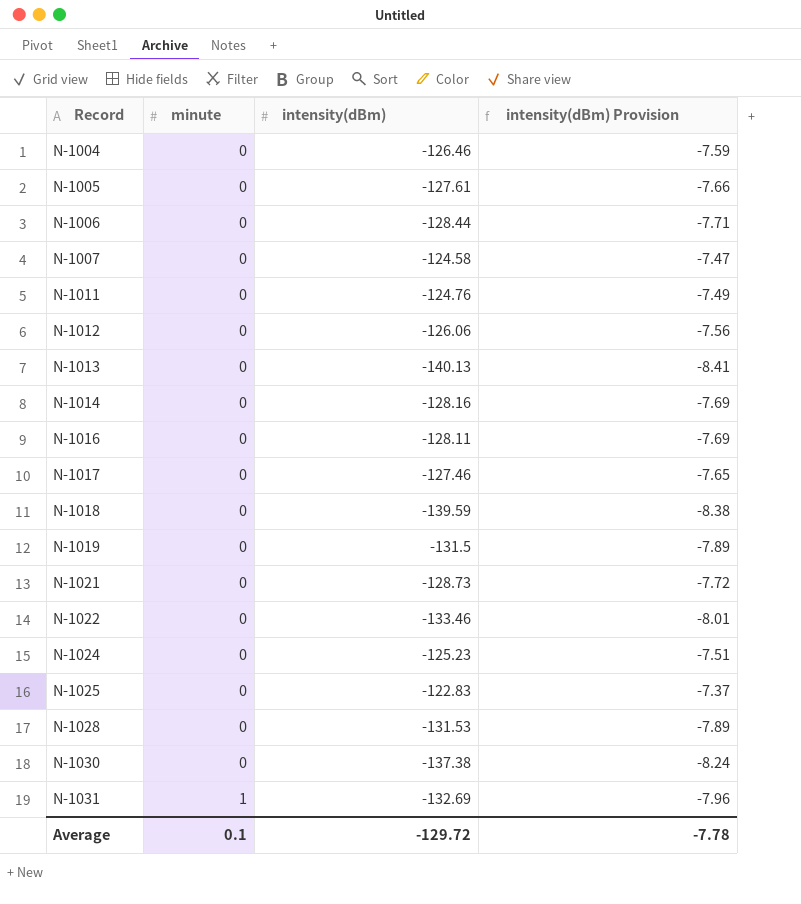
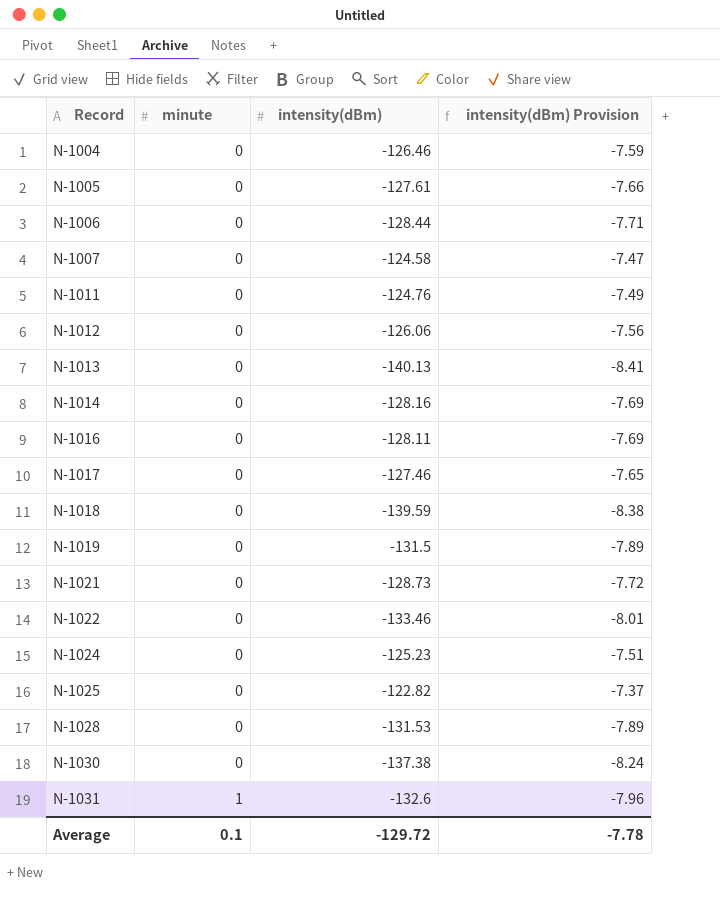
N-1025 | intensity(dBm): -122.83 -> -122.82
N-1031 | intensity(dBm): -132.69 -> -132.6

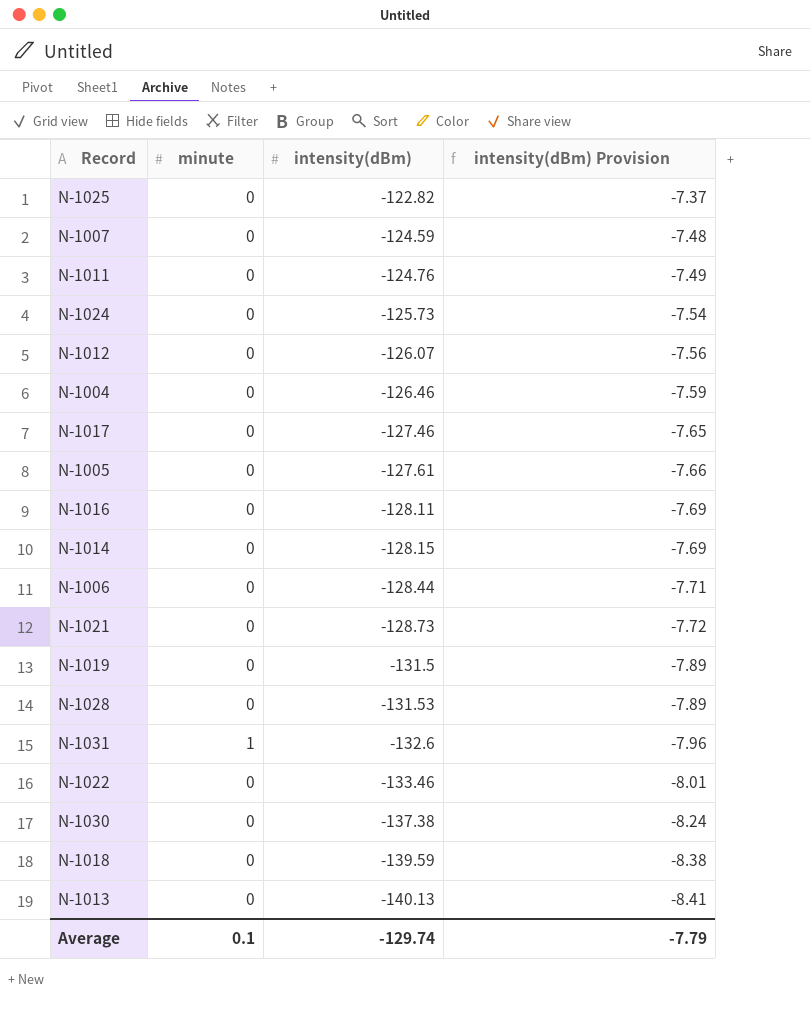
row order: Record ascending -> intensity(dBm) descending
N-1007 | intensity(dBm): -124.58 -> -124.59
N-1007 | intensity(dBm) Provision: -7.47 -> -7.48
N-1024 | intensity(dBm): -125.23 -> -125.73
N-1024 | intensity(dBm) Provision: -7.51 -> -7.54
N-1012 | intensity(dBm): -126.06 -> -126.07
N-1014 | intensity(dBm): -128.16 -> -128.15
Average | intensity(dBm): -129.72 -> -129.74
Average | intensity(dBm) Provision: -7.78 -> -7.79

